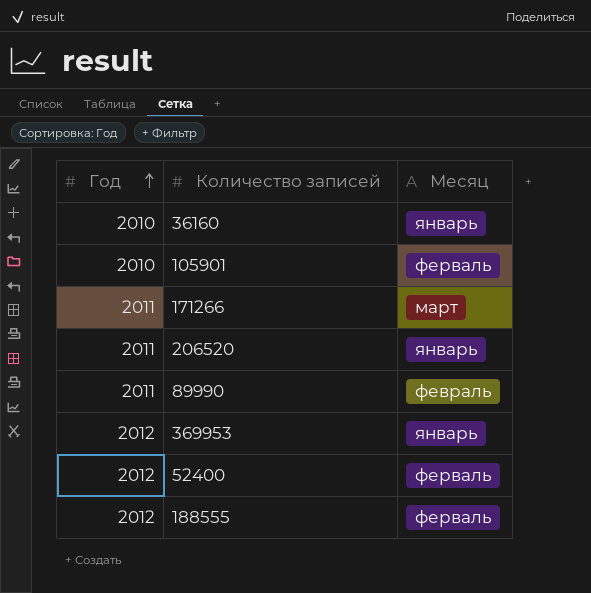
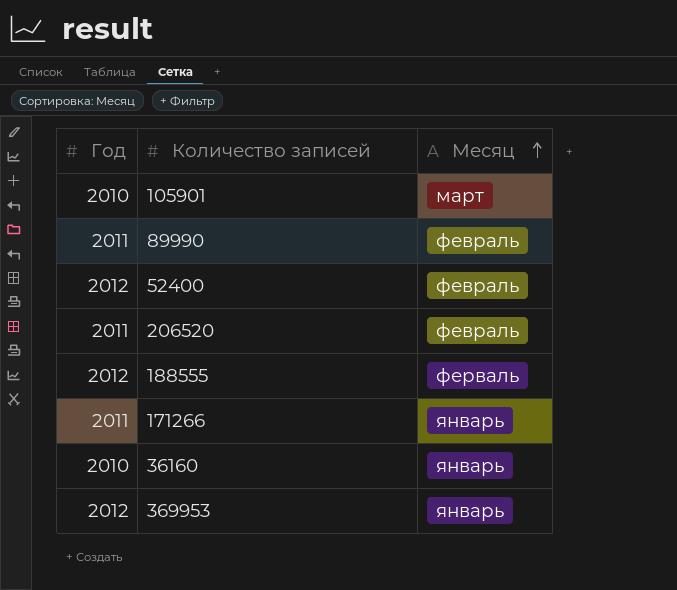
row order: Год ascending -> Месяц ascending
105901 | Месяц: ферваль -> март
52400 | Месяц: ферваль -> февраль
206520 | Месяц: январь -> февраль
171266 | Месяц: март -> январь

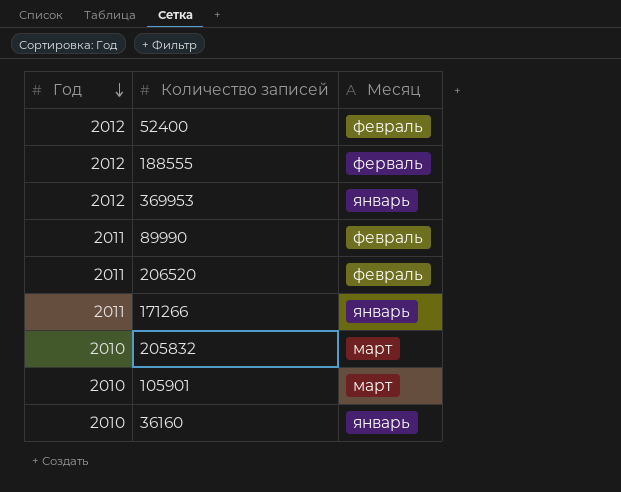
row order: Месяц ascending -> Год descending
row 205832: none -> 2010 | март

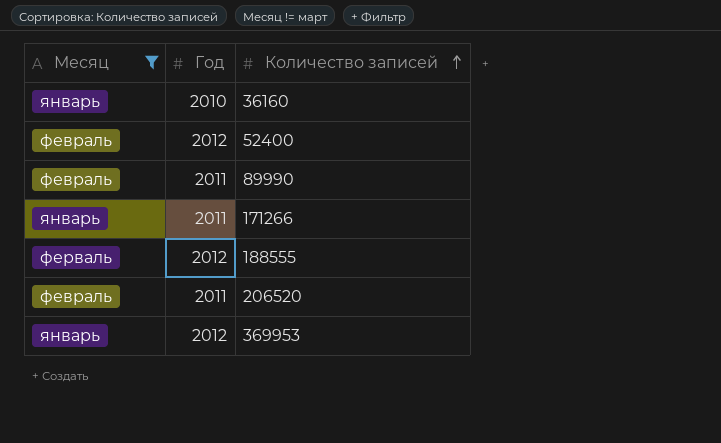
filter: none -> Месяц != март
row order: Год descending -> Количество записей ascending
column Месяц | position: 3 -> 1

